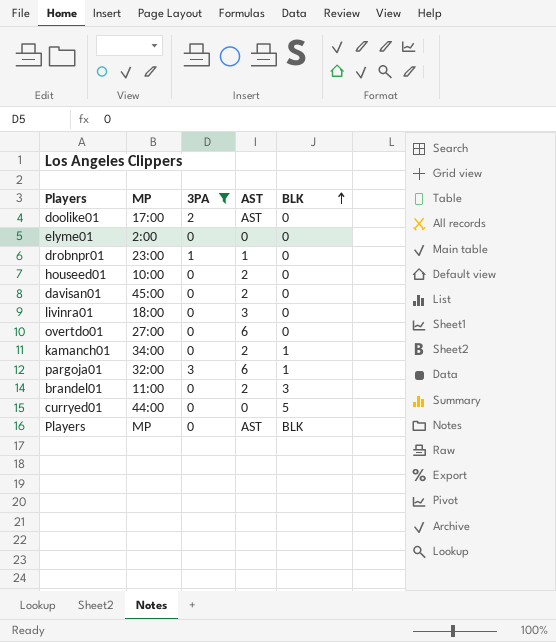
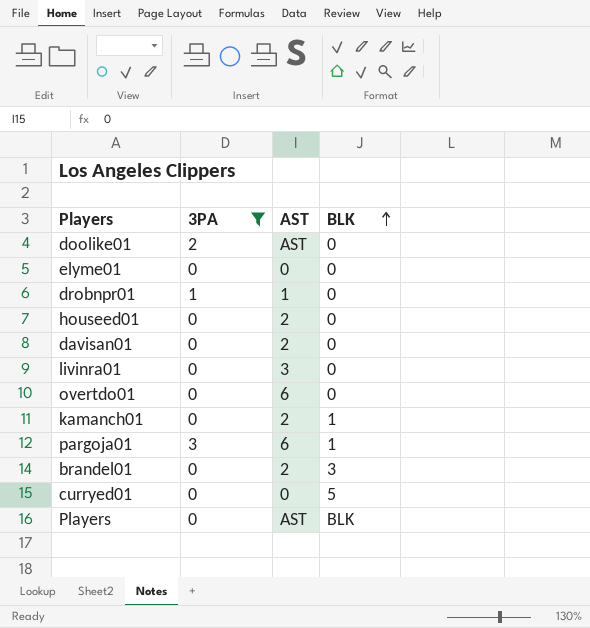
column MP | position: 2 -> none

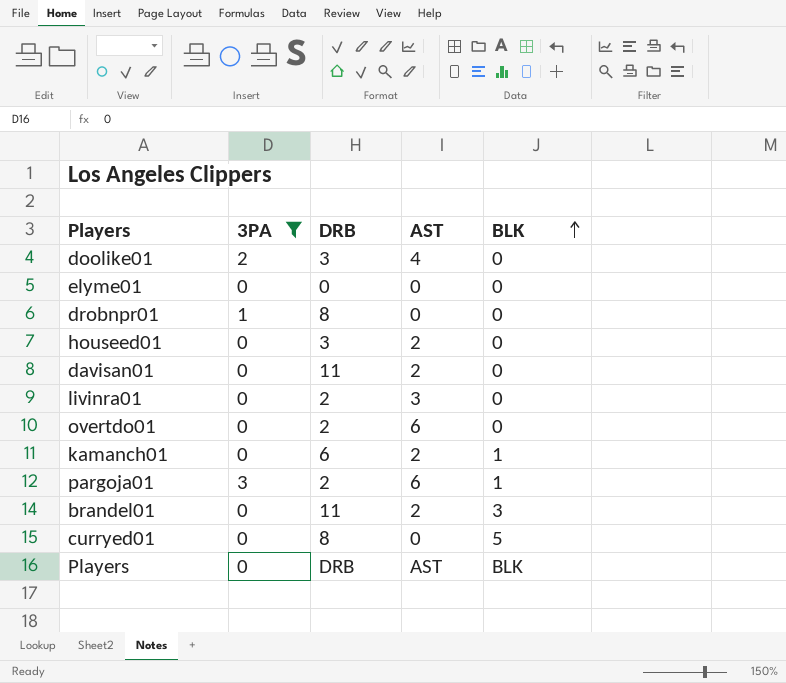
column DRB | position: none -> 3
doolike01 | AST: AST -> 4
drobnpr01 | AST: 1 -> 0

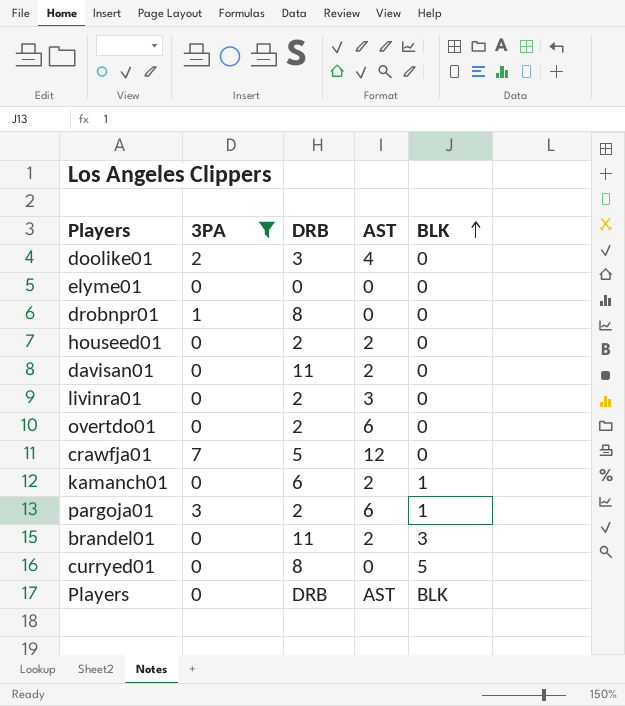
houseed01 | DRB: 3 -> 2
row crawfja01: none -> 7 | 5 | 12 | 0

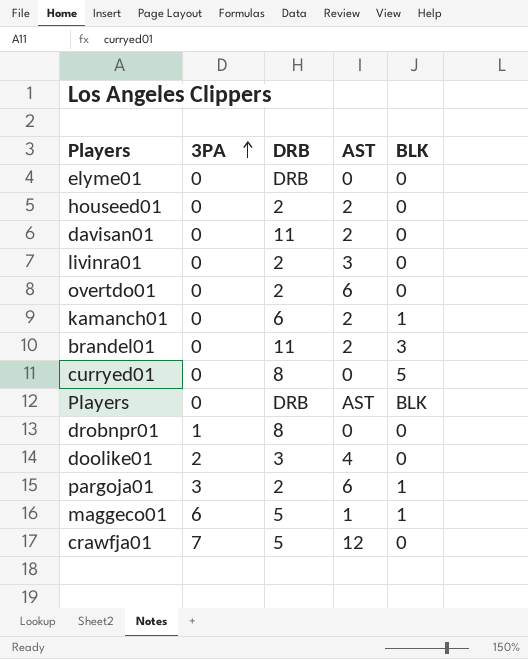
filter: 3PA != 6 -> none
row order: BLK ascending -> 3PA ascending
elyme01 | DRB: 0 -> DRB

